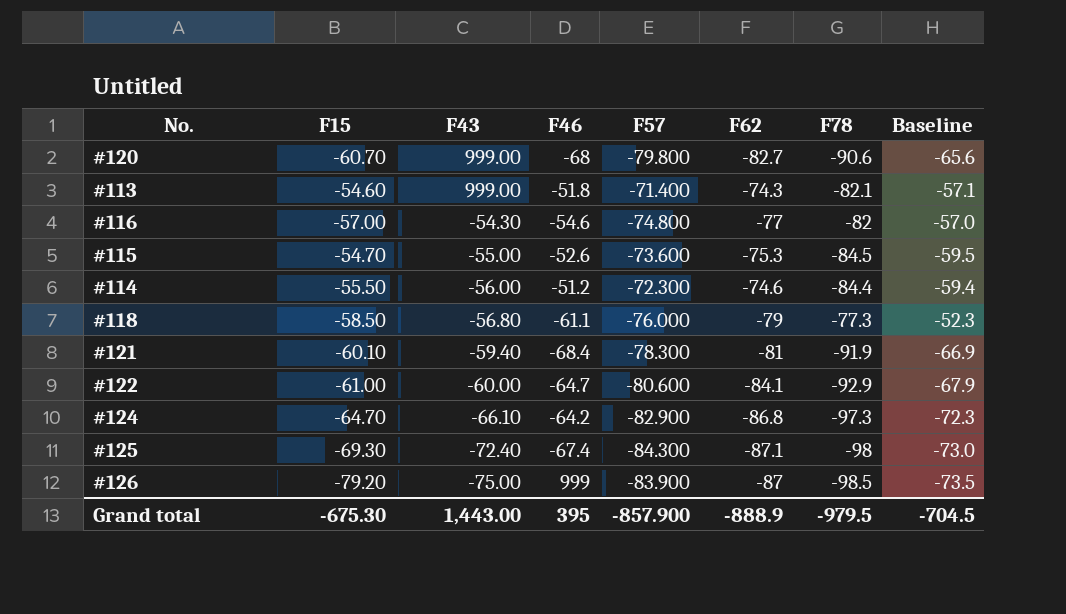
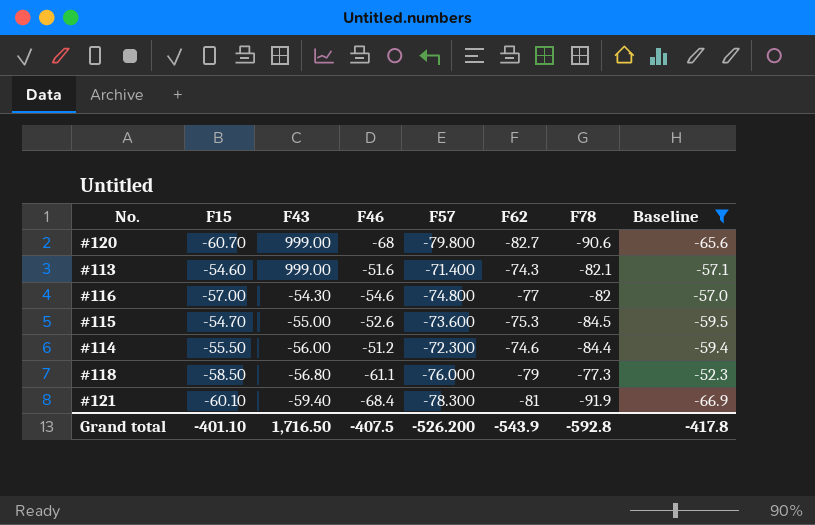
filter: none -> Baseline >= -66.9
#113 | F46: -51.8 -> -51.6
Grand total | F15: -675.30 -> -401.10
Grand total | F43: 1,443.00 -> 1,716.50
Grand total | F46: 395 -> -407.5
Grand total | F57: -857.900 -> -526.200
Grand total | F62: -888.9 -> -543.9
Grand total | F78: -979.5 -> -592.8
Grand total | Baseline: -704.5 -> -417.8

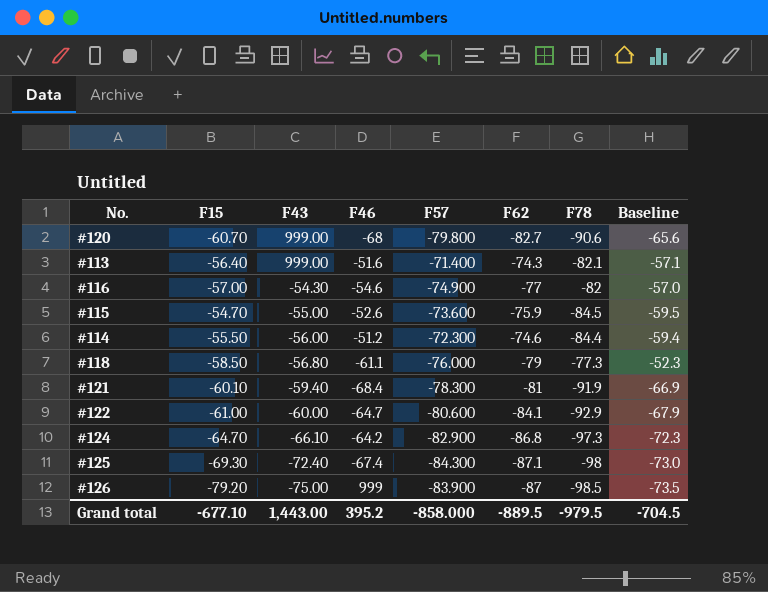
filter: Baseline >= -66.9 -> none
#113 | F15: -54.60 -> -56.40
#116 | F57: -74.800 -> -74.900
#115 | F62: -75.3 -> -75.9
Grand total | F15: -401.10 -> -677.10
Grand total | F43: 1,716.50 -> 1,443.00
Grand total | F46: -407.5 -> 395.2
Grand total | F57: -526.200 -> -858.000
Grand total | F62: -543.9 -> -889.5
Grand total | F78: -592.8 -> -979.5
Grand total | Baseline: -417.8 -> -704.5

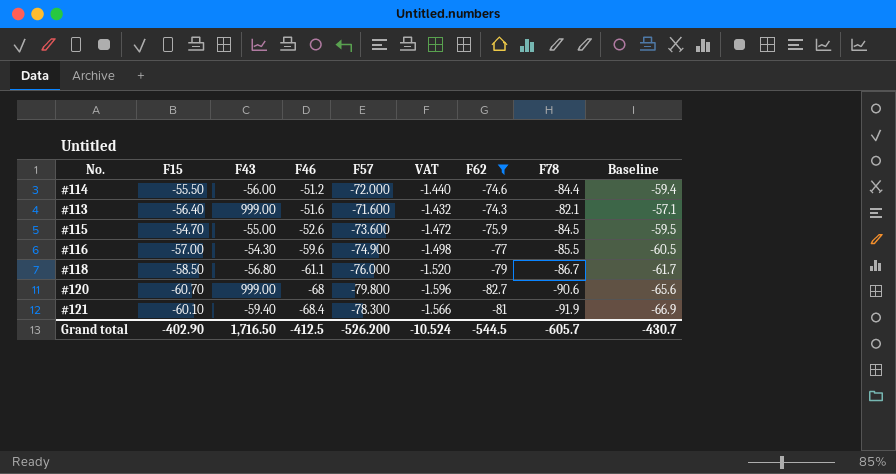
filter: none -> F62 >= -82.7
row order: F43 descending -> F46 descending
column VAT | formula: none -> [F57] * 0.02
#114 | F57: -72.300 -> -72.000
#113 | F57: -71.400 -> -71.600
#116 | F46: -54.6 -> -59.6
#116 | F78: -82 -> -85.5
#116 | Baseline: -57.0 -> -60.5
#118 | F78: -77.3 -> -86.7
#118 | Baseline: -52.3 -> -61.7
Grand total | F15: -677.10 -> -402.90
Grand total | F43: 1,443.00 -> 1,716.50
Grand total | F46: 395.2 -> -412.5
Grand total | F57: -858.000 -> -526.200
Grand total | F62: -889.5 -> -544.5
Grand total | F78: -979.5 -> -605.7
Grand total | Baseline: -704.5 -> -430.7

